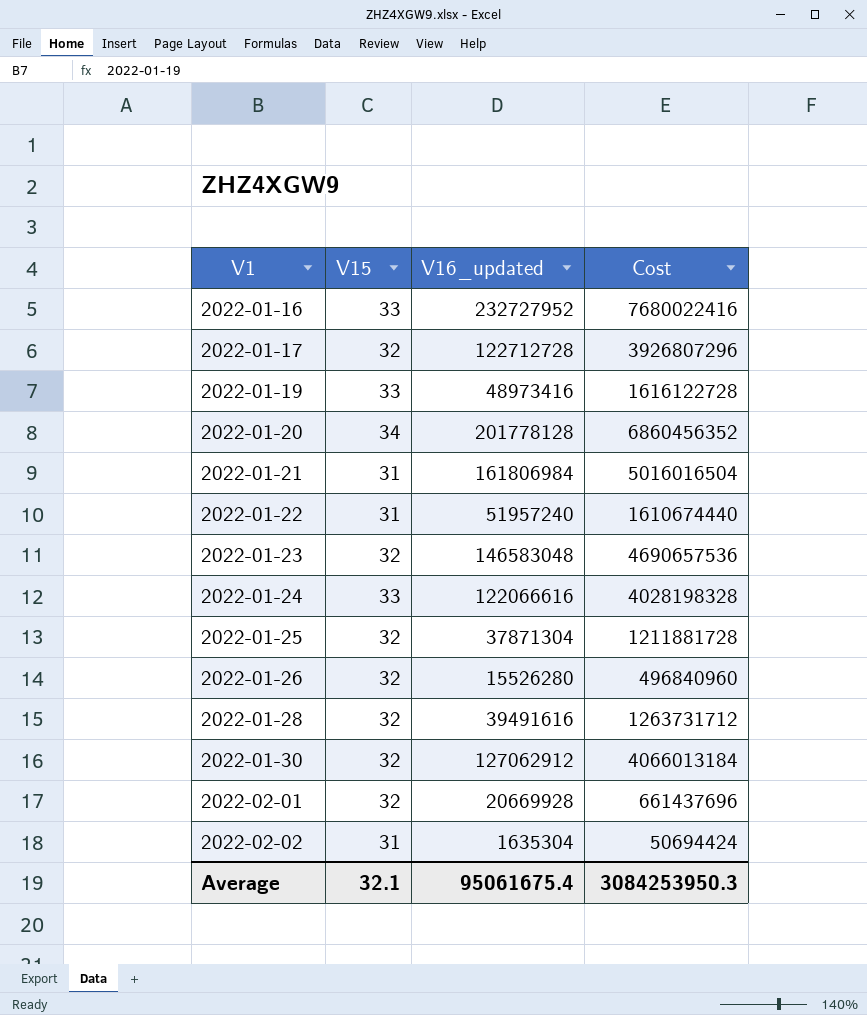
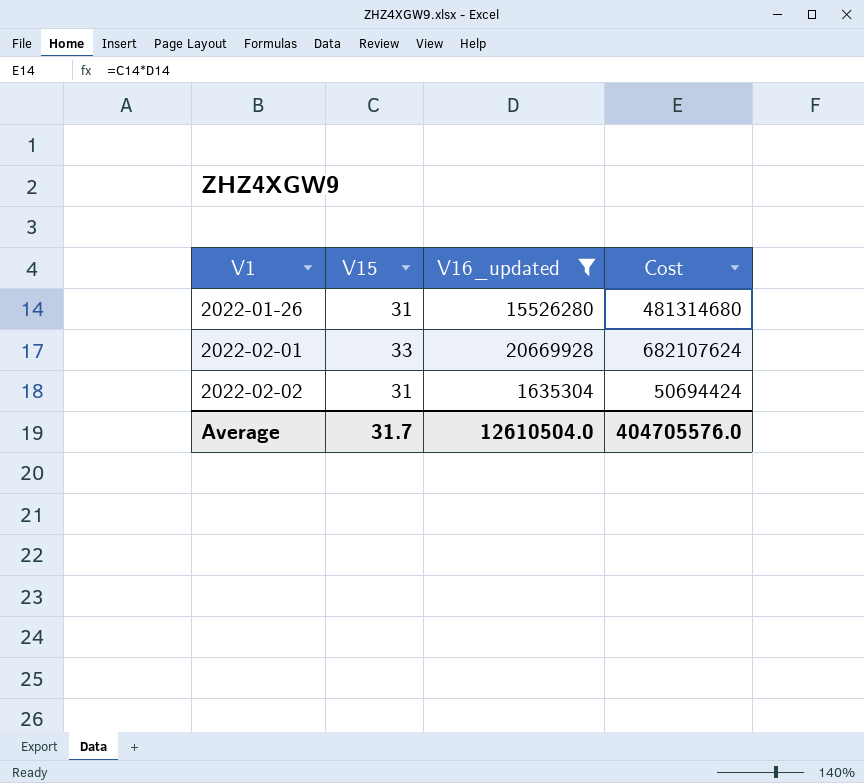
filter: none -> V16_updated <= 20669928
2022-01-26 | V15: 32 -> 31
2022-01-26 | Cost: 496840960 -> 481314680
2022-02-01 | V15: 32 -> 33
2022-02-01 | Cost: 661437696 -> 682107624
Average | V15: 32.1 -> 31.7
Average | V16_updated: 95061675.4 -> 12610504.0
Average | Cost: 3084253950.3 -> 404705576.0

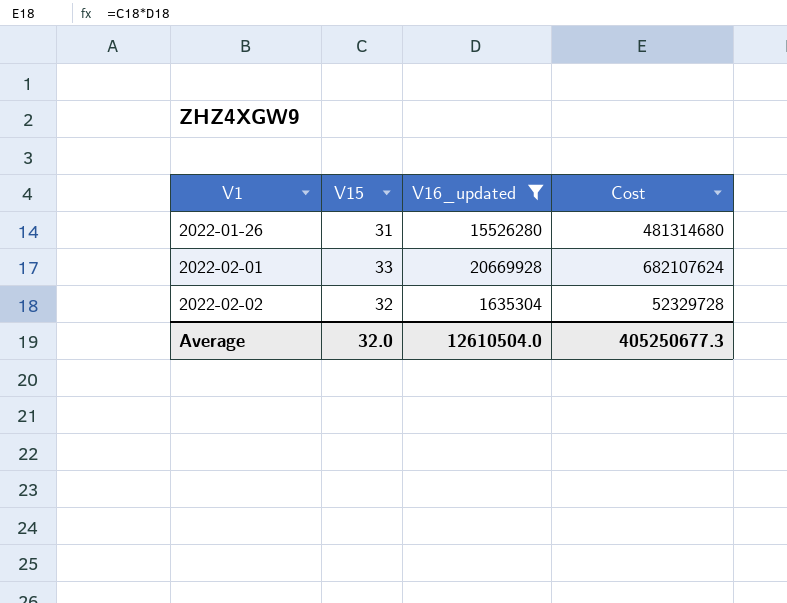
2022-02-02 | V15: 31 -> 32
2022-02-02 | Cost: 50694424 -> 52329728
Average | V15: 31.7 -> 32.0
Average | Cost: 404705576.0 -> 405250677.3

